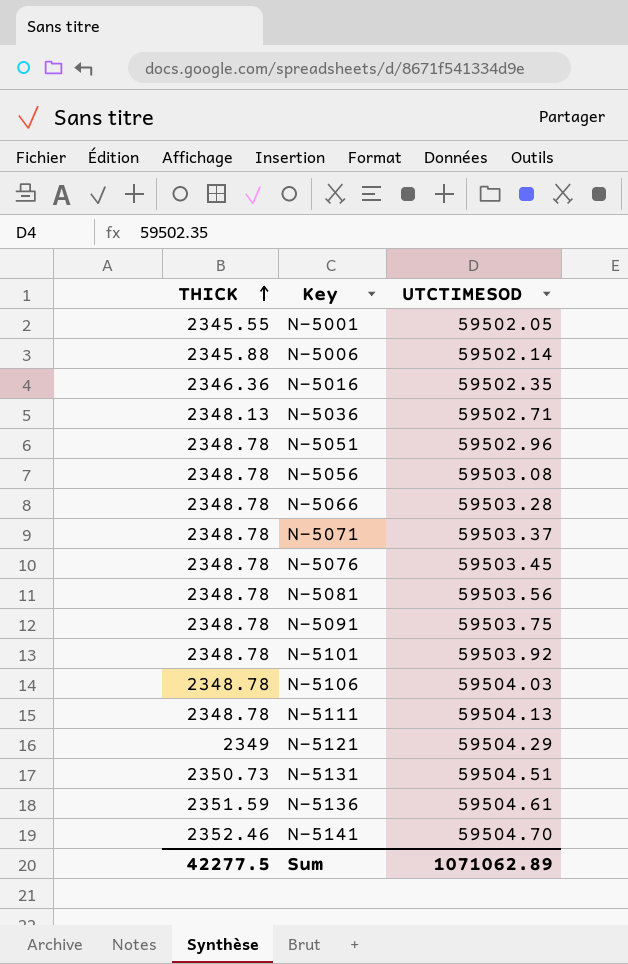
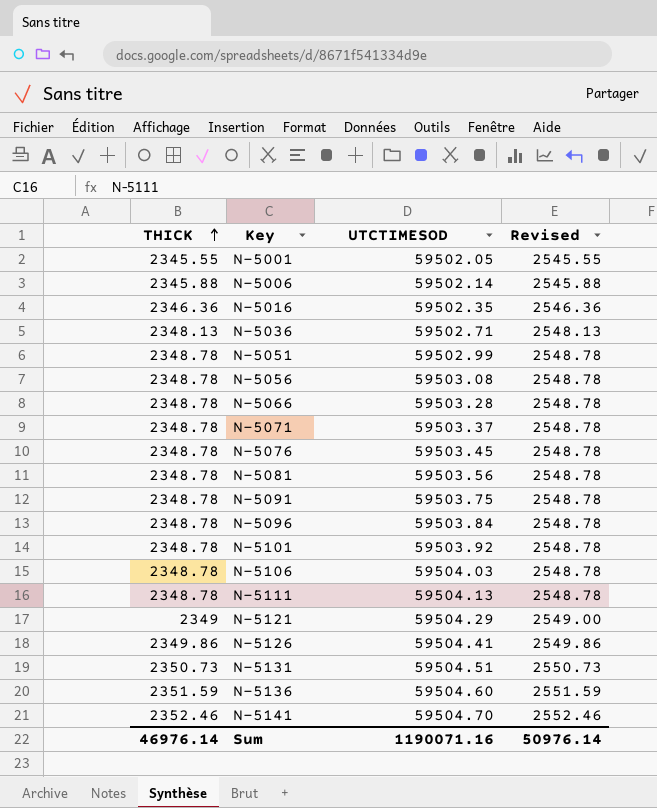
column Revised | formula: none -> [THICK] + 200
N-5051 | UTCTIMESOD: 59502.96 -> 59502.99
row N-5096: none -> 2348.78 | 59503.84 | 2548.78
row N-5126: none -> 2349.86 | 59504.41 | 2549.86
N-5136 | UTCTIMESOD: 59504.61 -> 59504.60
Sum | THICK: 42277.5 -> 46976.14
Sum | UTCTIMESOD: 1071062.89 -> 1190071.16

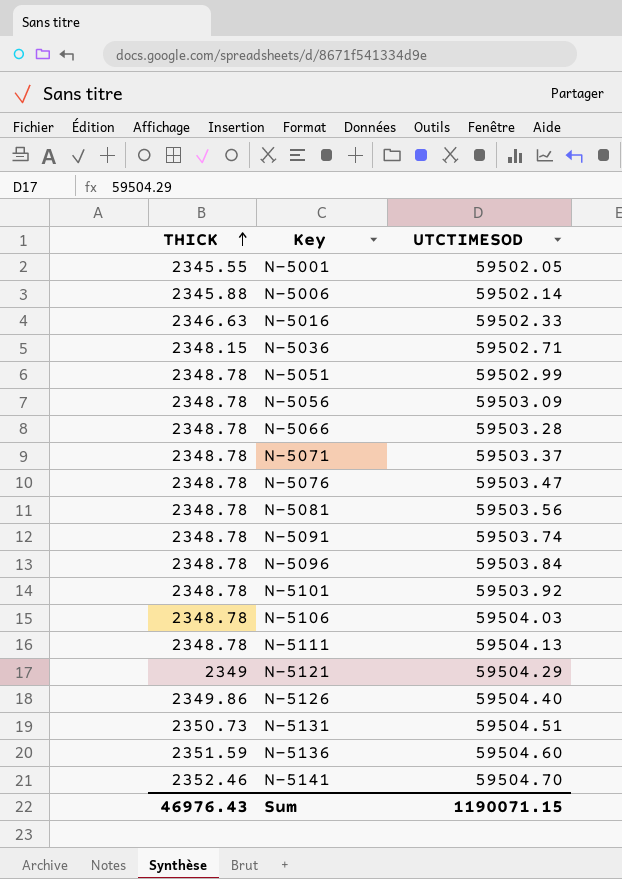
column Revised | formula: [THICK] + 200 -> none
N-5016 | THICK: 2346.36 -> 2346.63
N-5016 | UTCTIMESOD: 59502.35 -> 59502.33
N-5036 | THICK: 2348.13 -> 2348.15
N-5056 | UTCTIMESOD: 59503.08 -> 59503.09
N-5076 | UTCTIMESOD: 59503.45 -> 59503.47
N-5091 | UTCTIMESOD: 59503.75 -> 59503.74
N-5126 | UTCTIMESOD: 59504.41 -> 59504.40
Sum | THICK: 46976.14 -> 46976.43
Sum | UTCTIMESOD: 1190071.16 -> 1190071.15

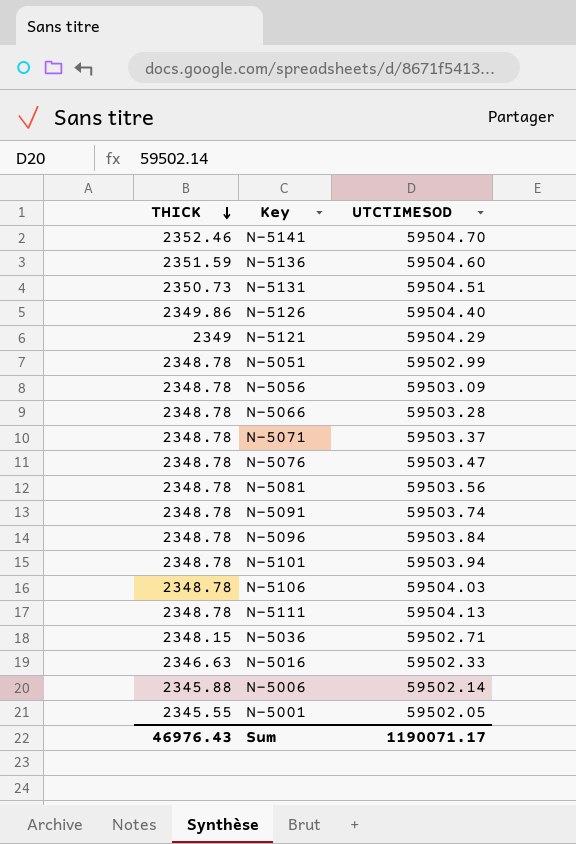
row order: THICK ascending -> THICK descending
N-5101 | UTCTIMESOD: 59503.92 -> 59503.94
Sum | UTCTIMESOD: 1190071.15 -> 1190071.17

